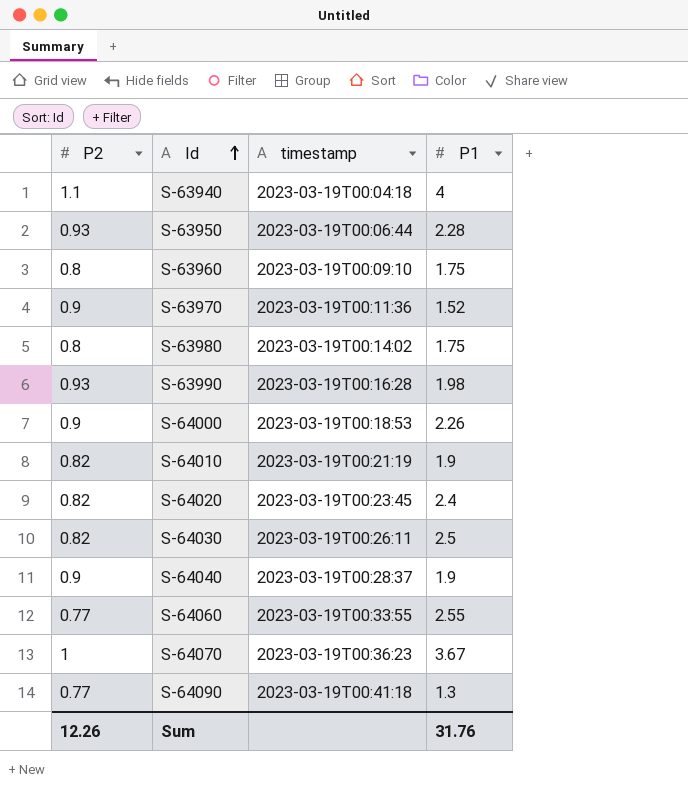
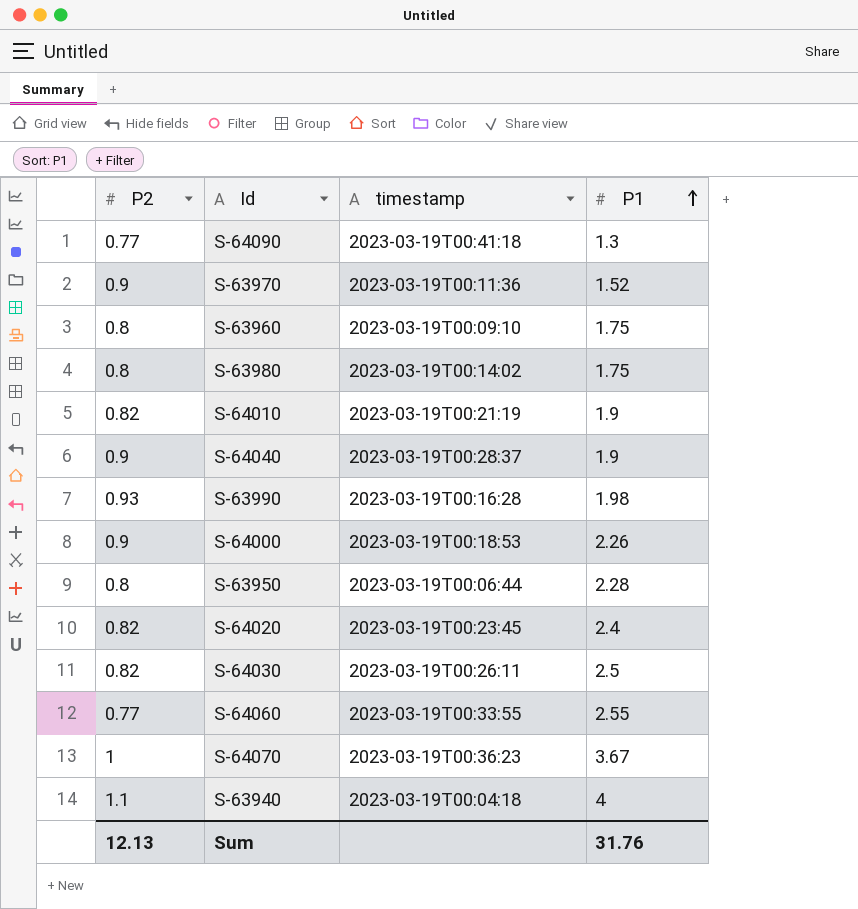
row order: Id ascending -> P1 ascending
S-63950 | P2: 0.93 -> 0.8
Sum | P2: 12.26 -> 12.13

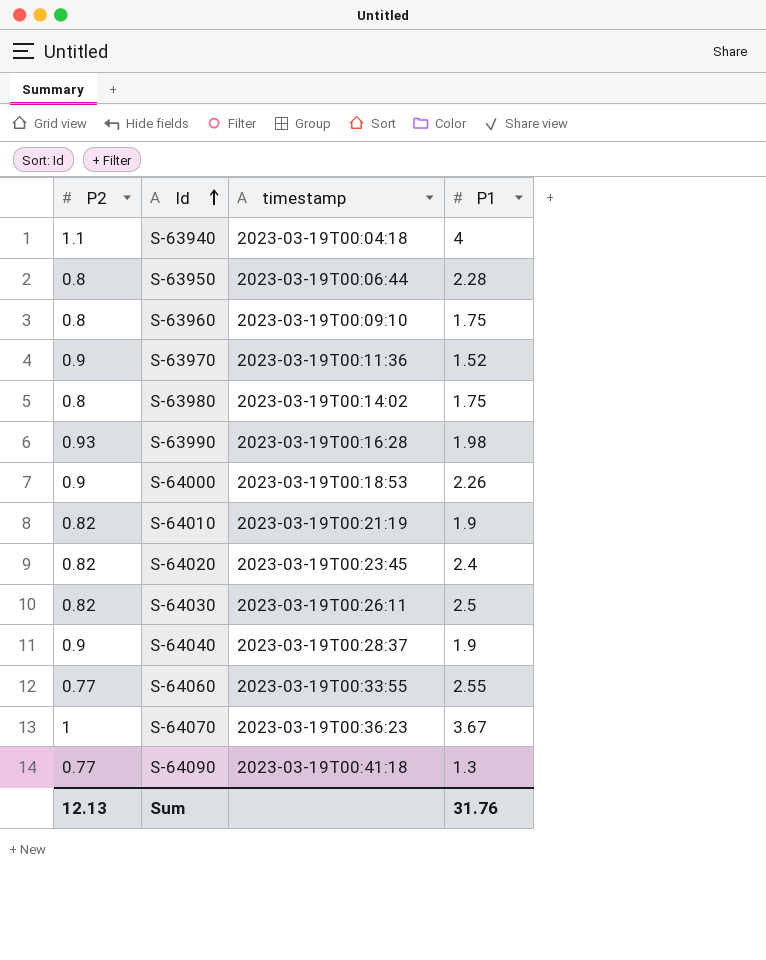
row order: P1 ascending -> Id ascending

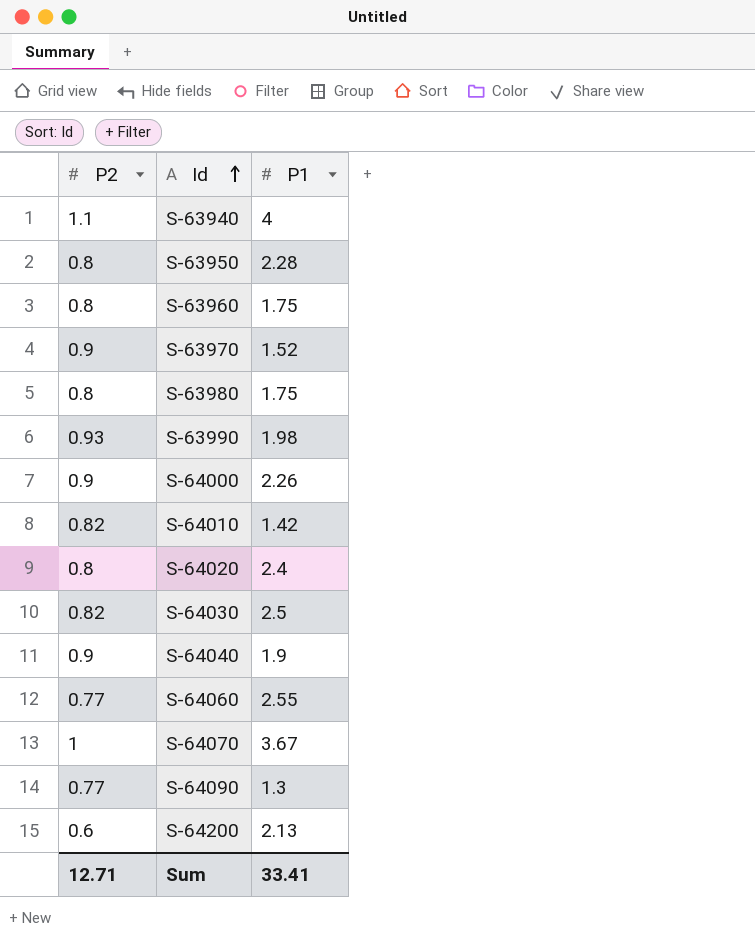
column timestamp | position: 3 -> none
S-64010 | P1: 1.9 -> 1.42
S-64020 | P2: 0.82 -> 0.8
row S-64200: none -> 0.6 | 2.13
Sum | P2: 12.13 -> 12.71
Sum | P1: 31.76 -> 33.41

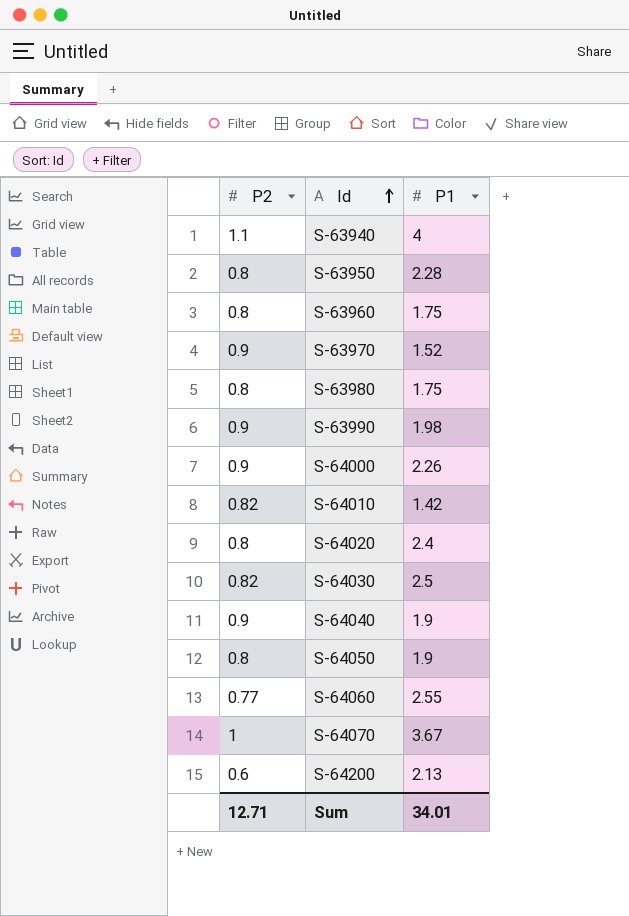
row S-64090: 0.77 | 1.3 -> none
S-63990 | P2: 0.93 -> 0.9
row S-64050: none -> 0.8 | 1.9
Sum | P1: 33.41 -> 34.01

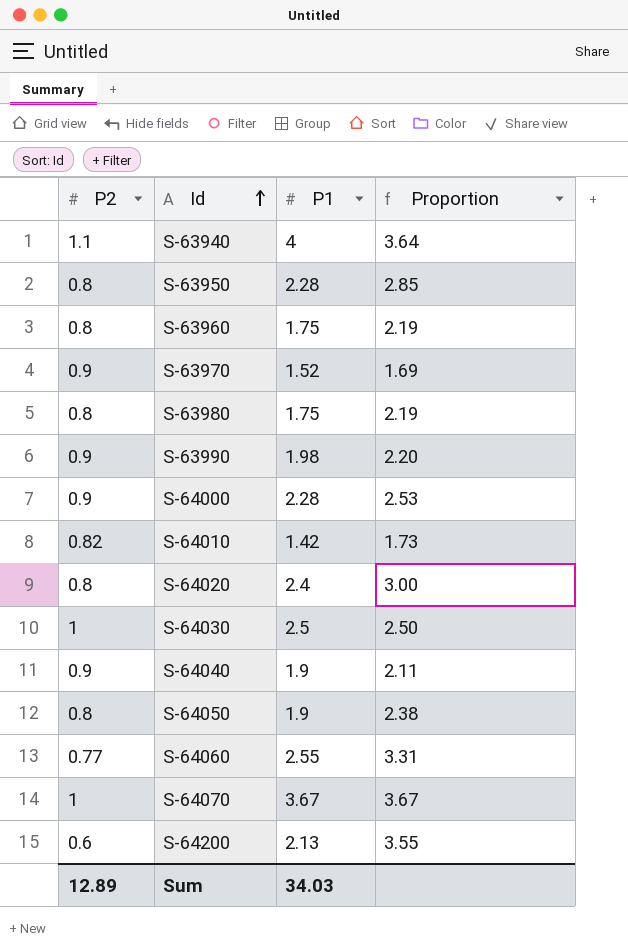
column Proportion | formula: none -> [P1] / [P2]
S-64000 | P1: 2.26 -> 2.28
S-64030 | P2: 0.82 -> 1
Sum | P2: 12.71 -> 12.89
Sum | P1: 34.01 -> 34.03

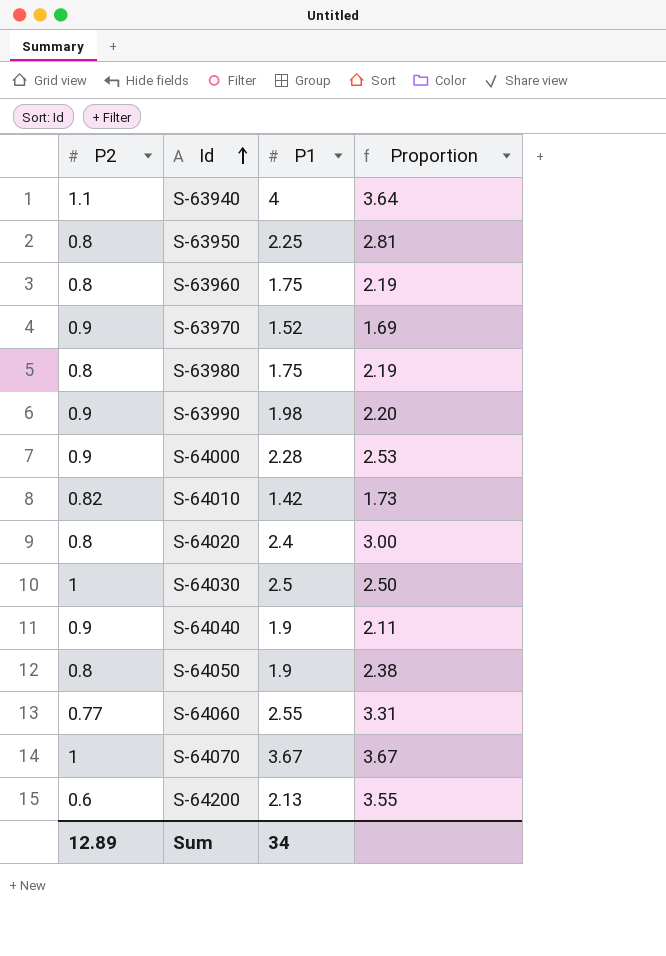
S-63950 | P1: 2.28 -> 2.25
S-63950 | Proportion: 2.85 -> 2.81
Sum | P1: 34.03 -> 34

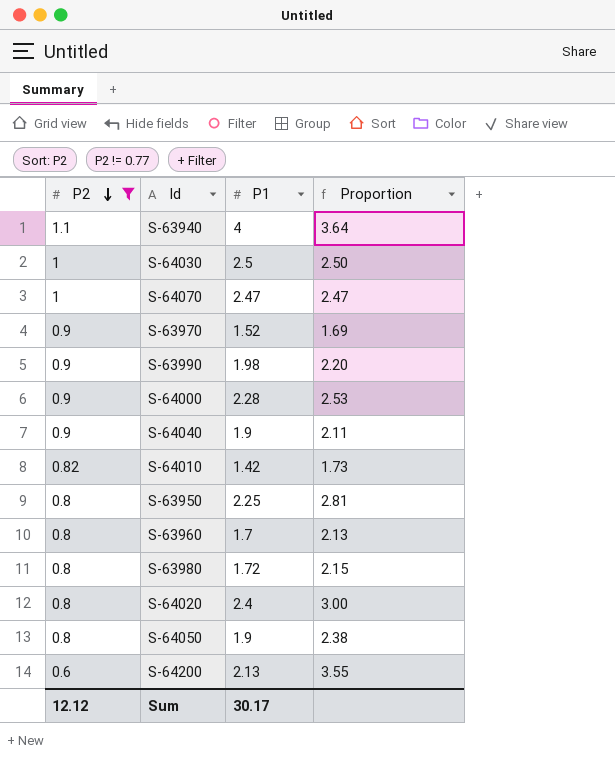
filter: none -> P2 != 0.77
row order: Id ascending -> P2 descending
S-64070 | P1: 3.67 -> 2.47
S-64070 | Proportion: 3.67 -> 2.47
S-63960 | P1: 1.75 -> 1.7
S-63960 | Proportion: 2.19 -> 2.13
S-63980 | P1: 1.75 -> 1.72
S-63980 | Proportion: 2.19 -> 2.15
Sum | P2: 12.89 -> 12.12
Sum | P1: 34 -> 30.17

